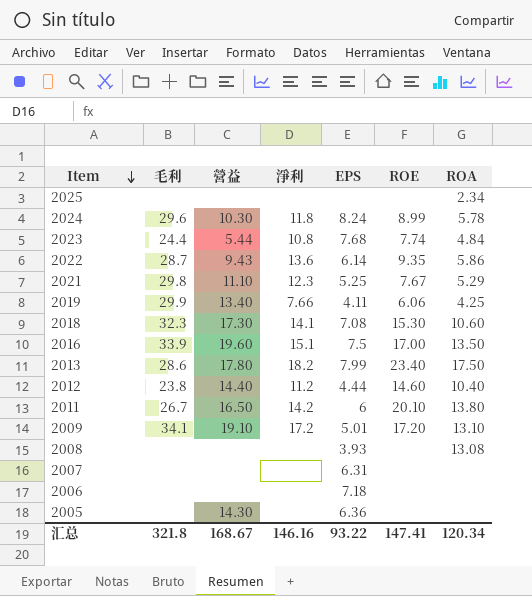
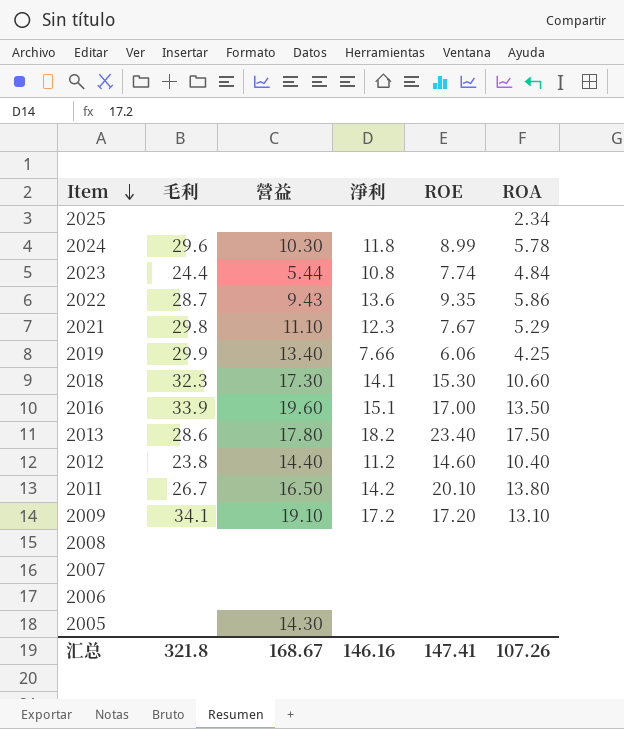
column EPS | position: 5 -> none
2008 | ROA: 13.08 -> none
汇总 | ROA: 120.34 -> 107.26

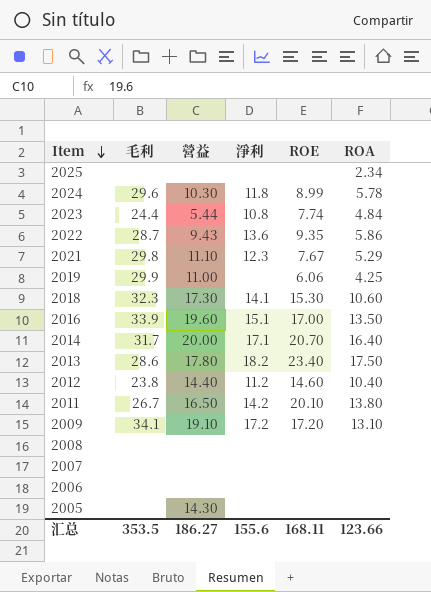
2019 | 營益: 13.40 -> 11.00
2019 | 淨利: 7.66 -> none
row 2014: none -> 31.7 | 20.00 | 17.1 | 20.70 | 16.40
汇总 | 毛利: 321.8 -> 353.5
汇总 | 營益: 168.67 -> 186.27
汇总 | 淨利: 146.16 -> 155.6
汇总 | ROE: 147.41 -> 168.11
汇总 | ROA: 107.26 -> 123.66

